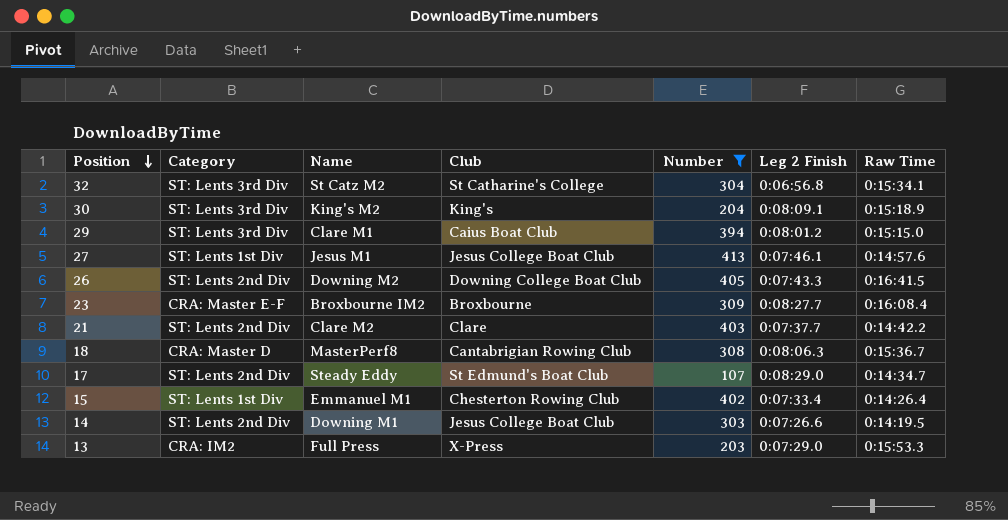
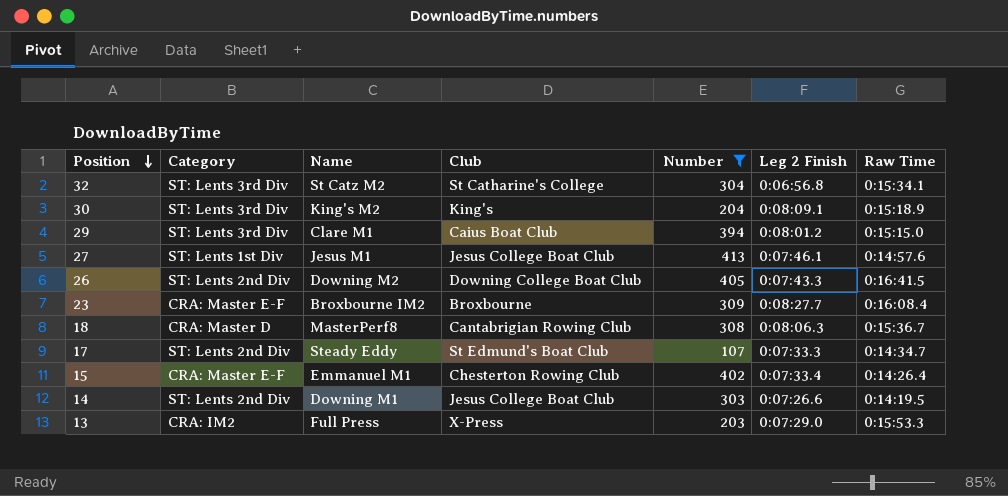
row 21: ST: Lents 2nd Div | Clare M2 | Clare | 403 | 0:07:37.7 | 0:14:42.2 -> none
17 | Leg 2 Finish: 0:08:29.0 -> 0:07:33.3
15 | Category: ST: Lents 1st Div -> CRA: Master E-F

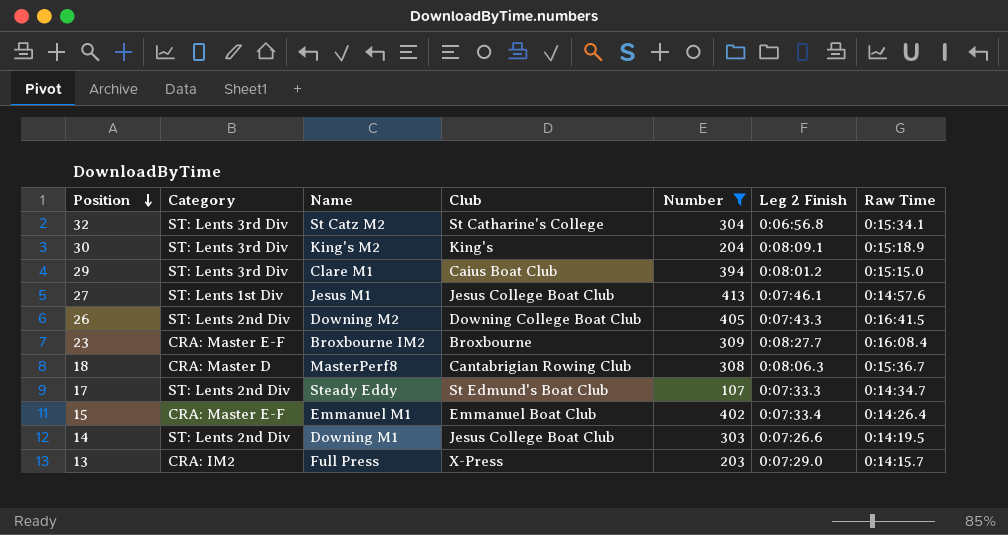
15 | Club: Chesterton Rowing Club -> Emmanuel Boat Club
13 | Raw Time: 0:15:53.3 -> 0:14:15.7

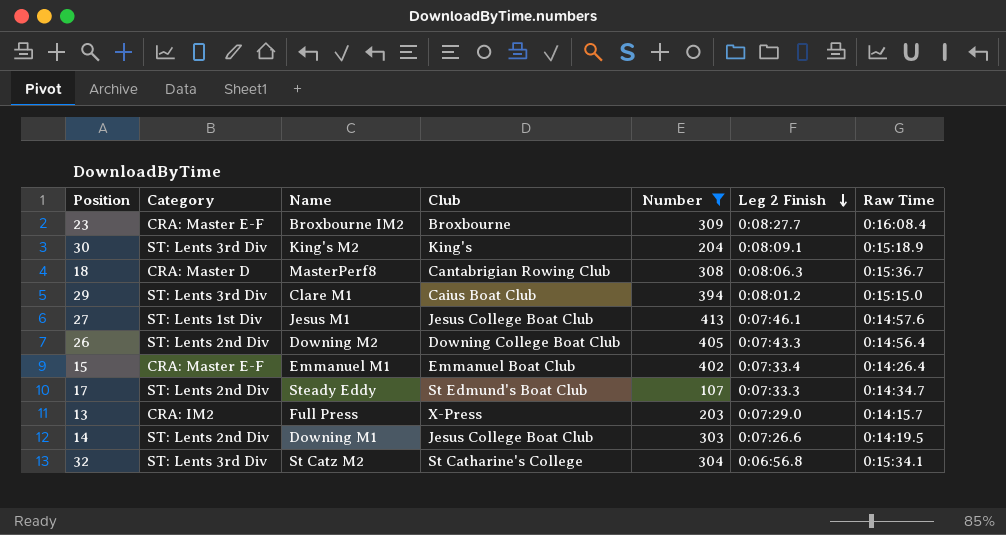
row order: Position descending -> Leg 2 Finish descending
26 | Raw Time: 0:16:41.5 -> 0:14:56.4

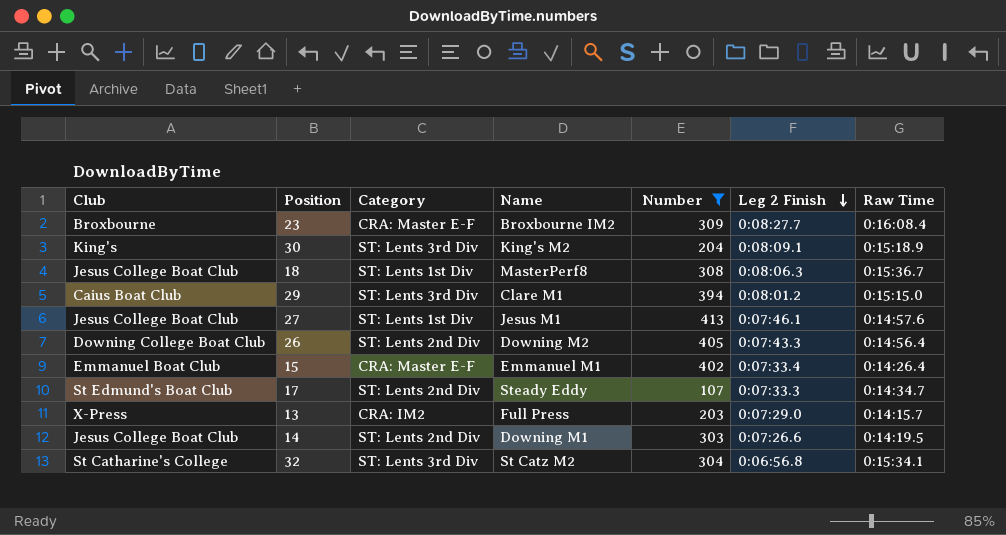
column Club | position: 4 -> 1
18 | Club: Cantabrigian Rowing Club -> Jesus College Boat Club
18 | Category: CRA: Master D -> ST: Lents 1st Div

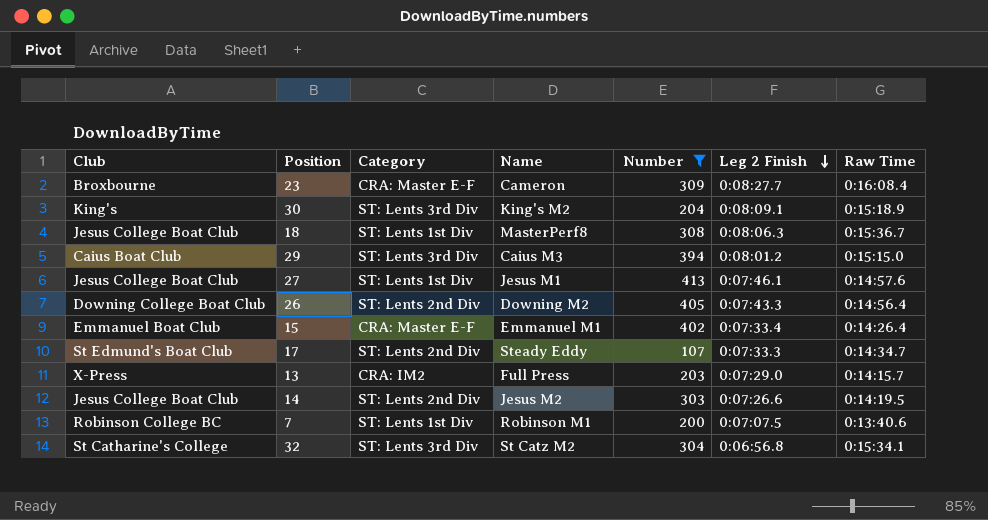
23 | Name: Broxbourne IM2 -> Cameron
29 | Name: Clare M1 -> Caius M3
14 | Name: Downing M1 -> Jesus M2
row 7: none -> Robinson College BC | ST: Lents 1st Div | Robinson M1 | 200 | 0:07:07.5 | 0:13:40.6

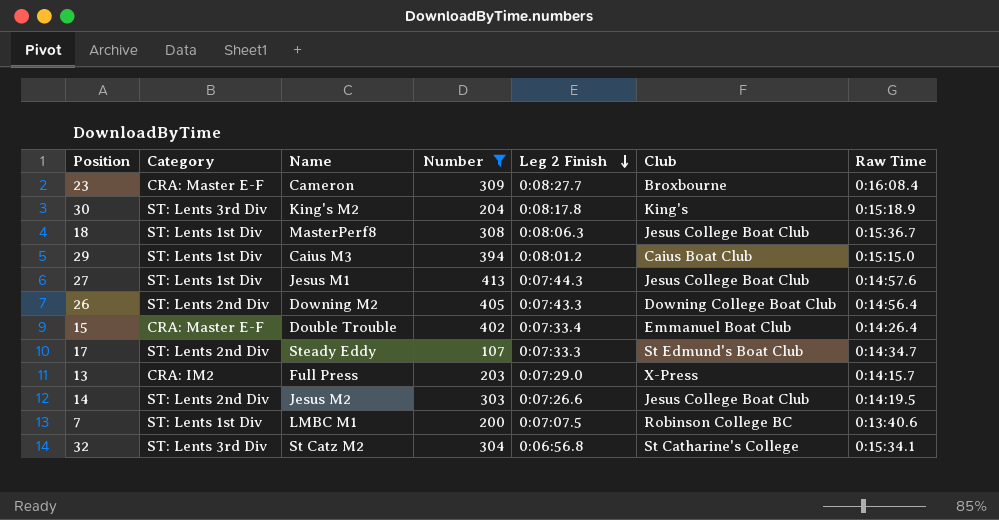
column Club | position: 1 -> 6
30 | Leg 2 Finish: 0:08:09.1 -> 0:08:17.8
29 | Category: ST: Lents 3rd Div -> ST: Lents 1st Div
27 | Leg 2 Finish: 0:07:46.1 -> 0:07:44.3
15 | Name: Emmanuel M1 -> Double Trouble
7 | Name: Robinson M1 -> LMBC M1

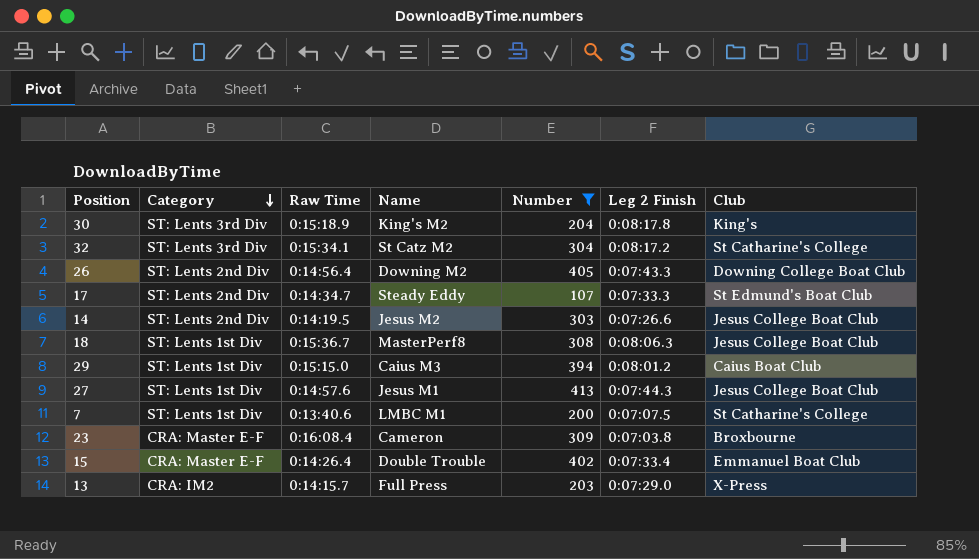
row order: Leg 2 Finish descending -> Category descending
column Raw Time | position: 7 -> 3
32 | Leg 2 Finish: 0:06:56.8 -> 0:08:17.2
7 | Club: Robinson College BC -> St Catharine's College
23 | Leg 2 Finish: 0:08:27.7 -> 0:07:03.8

